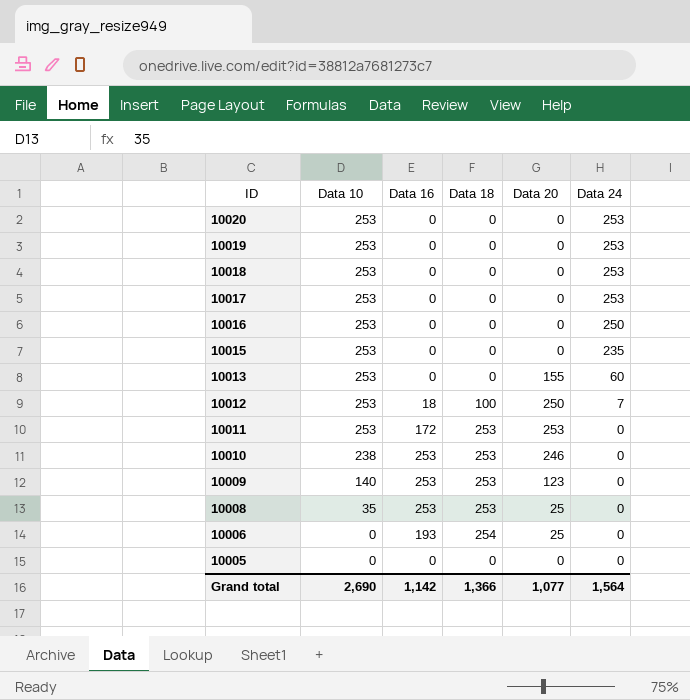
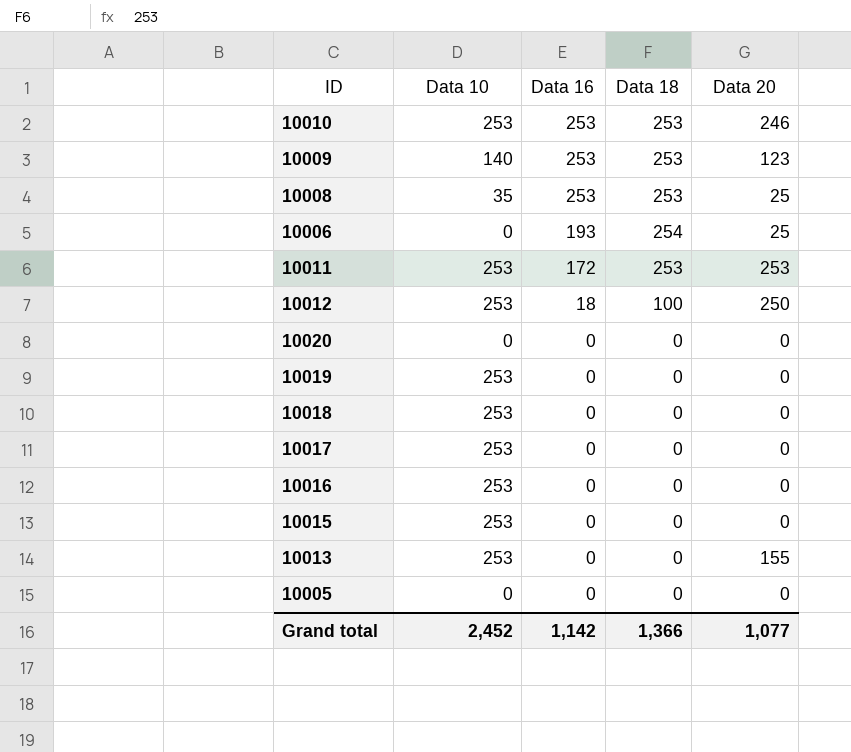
row order: ID descending -> Data 16 descending
column Data 24 | position: 6 -> none
10010 | Data 10: 238 -> 253
10020 | Data 10: 253 -> 0
Grand total | Data 10: 2,690 -> 2,452

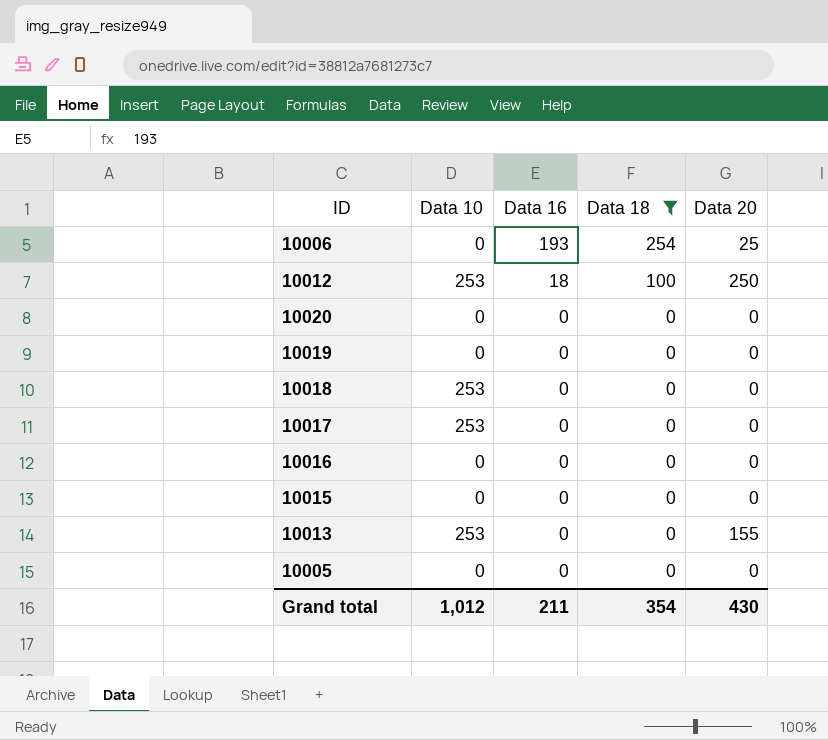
filter: none -> Data 18 != 253
10019 | Data 10: 253 -> 0
10016 | Data 10: 253 -> 0
10015 | Data 10: 253 -> 0
Grand total | Data 10: 2,452 -> 1,012
Grand total | Data 16: 1,142 -> 211
Grand total | Data 18: 1,366 -> 354
Grand total | Data 20: 1,077 -> 430

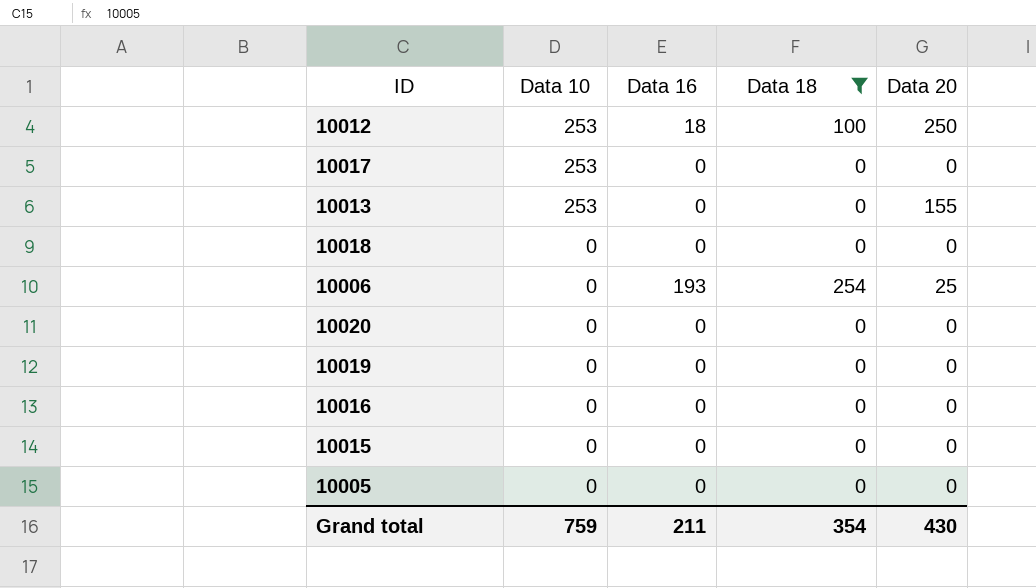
row order: Data 16 descending -> Data 10 descending
10018 | Data 10: 253 -> 0
Grand total | Data 10: 1,012 -> 759

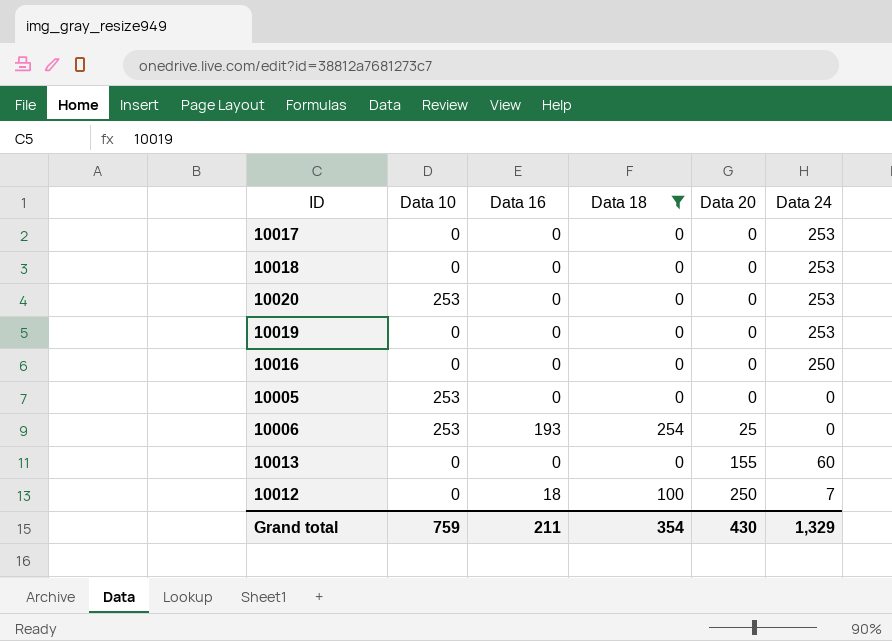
row order: Data 10 descending -> Data 20 ascending
column Data 24 | position: none -> 6
row 10015: 0 | 0 | 0 | 0 -> none
10017 | Data 10: 253 -> 0
10020 | Data 10: 0 -> 253
10005 | Data 10: 0 -> 253
10006 | Data 10: 0 -> 253
10013 | Data 10: 253 -> 0
10012 | Data 10: 253 -> 0

